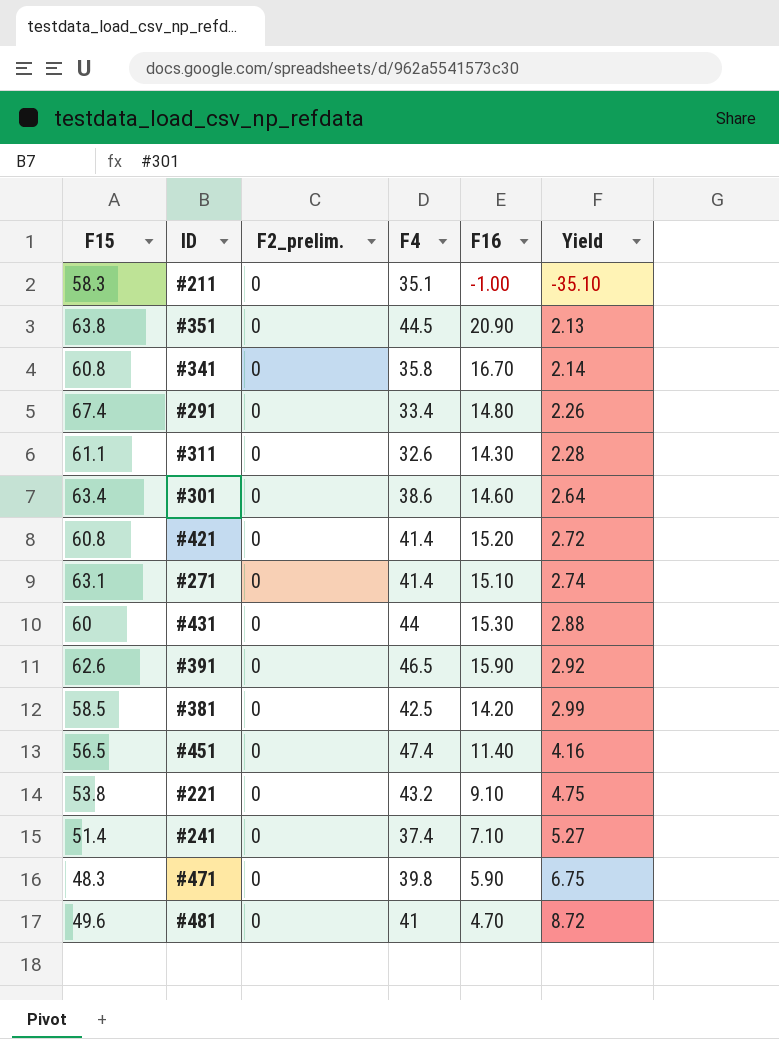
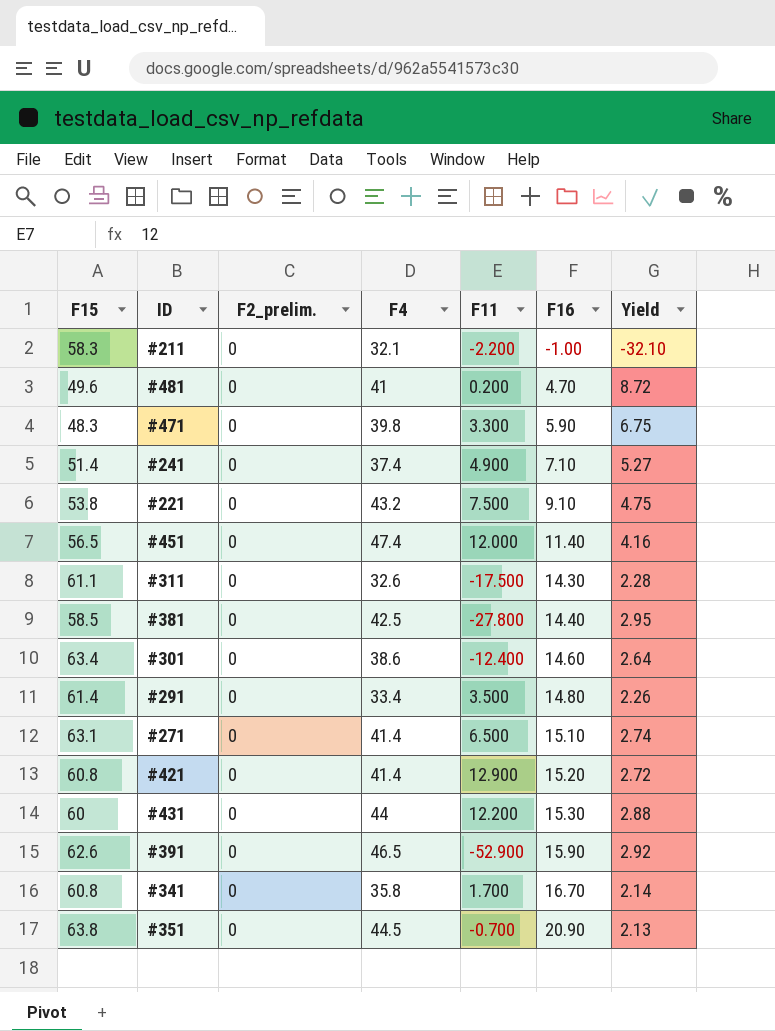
row order: Yield ascending -> F16 ascending
column F11 | position: none -> 5
#211 | F4: 35.1 -> 32.1
#211 | Yield: -35.10 -> -32.10
#381 | F16: 14.20 -> 14.40
#381 | Yield: 2.99 -> 2.95
#291 | F15: 67.4 -> 61.4

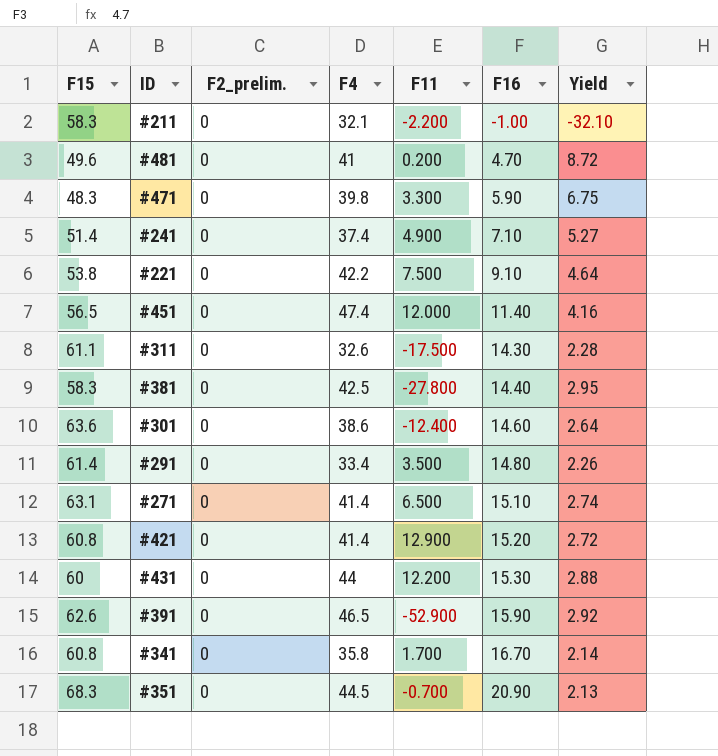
#221 | F4: 43.2 -> 42.2
#221 | Yield: 4.75 -> 4.64
#381 | F15: 58.5 -> 58.3
#301 | F15: 63.4 -> 63.6
#351 | F15: 63.8 -> 68.3

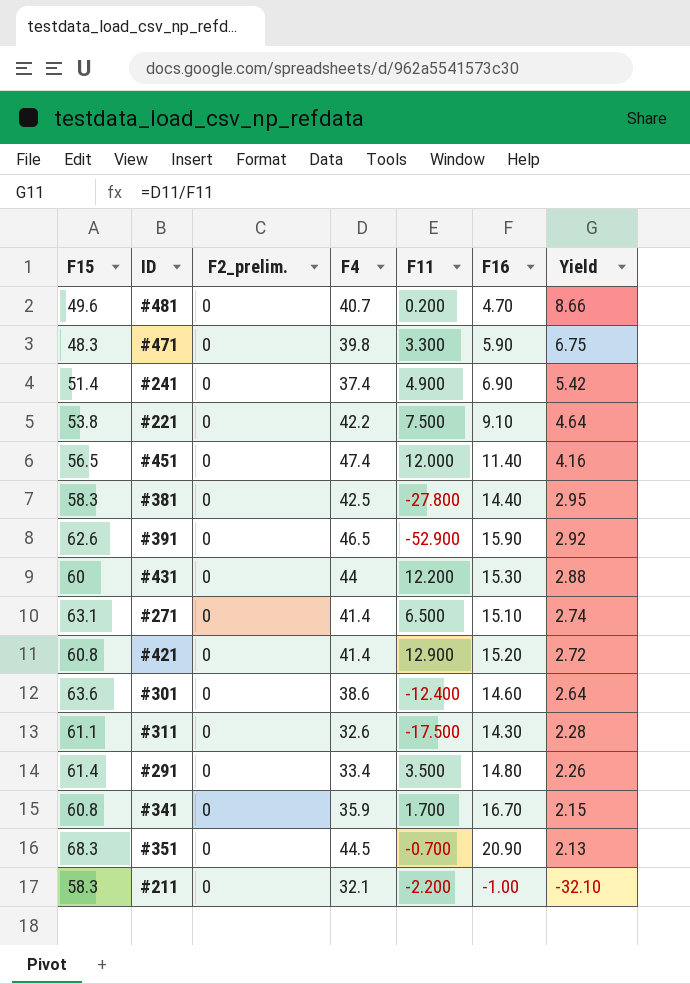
row order: F16 ascending -> Yield descending
#481 | F4: 41 -> 40.7
#481 | Yield: 8.72 -> 8.66
#241 | F16: 7.10 -> 6.90
#241 | Yield: 5.27 -> 5.42
#341 | F4: 35.8 -> 35.9
#341 | Yield: 2.14 -> 2.15

